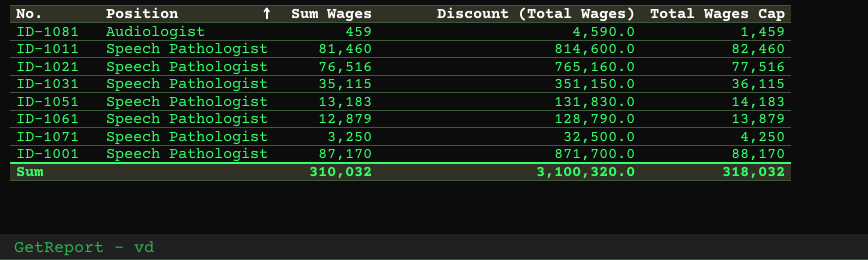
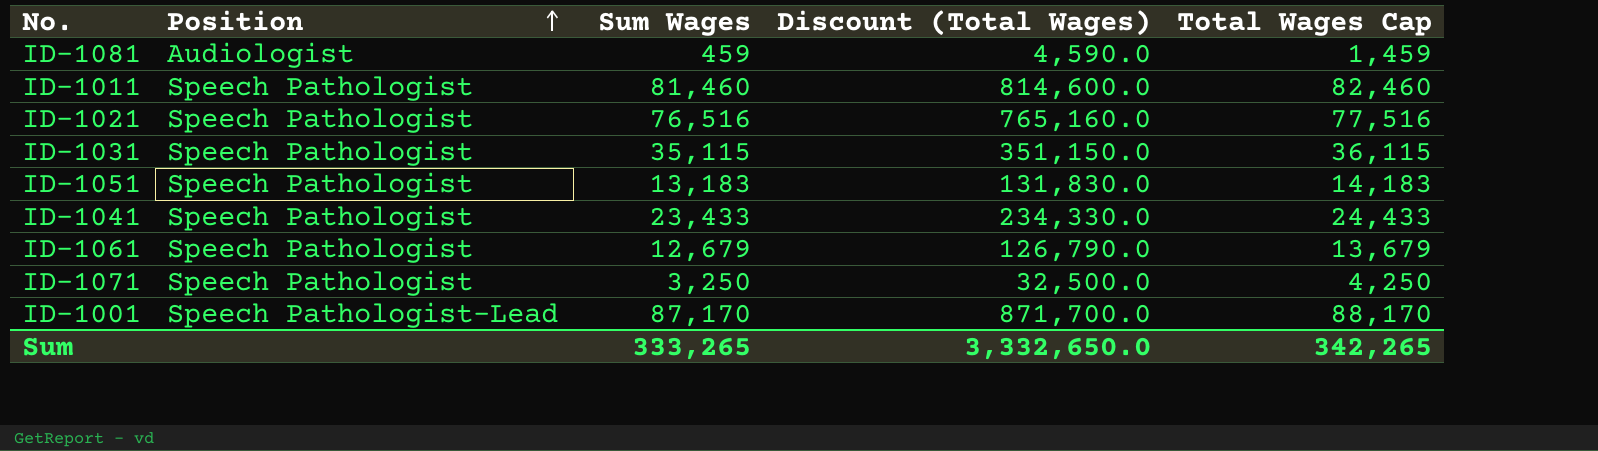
row ID-1041: none -> Speech Pathologist | 23,433 | 234,330.0 | 24,433
ID-1061 | Sum Wages: 12,879 -> 12,679
ID-1061 | Discount (Total Wages): 128,790.0 -> 126,790.0
ID-1061 | Total Wages Cap: 13,879 -> 13,679
ID-1001 | Position: Speech Pathologist -> Speech Pathologist-Lead
Sum | Sum Wages: 310,032 -> 333,265
Sum | Discount (Total Wages): 3,100,320.0 -> 3,332,650.0
Sum | Total Wages Cap: 318,032 -> 342,265

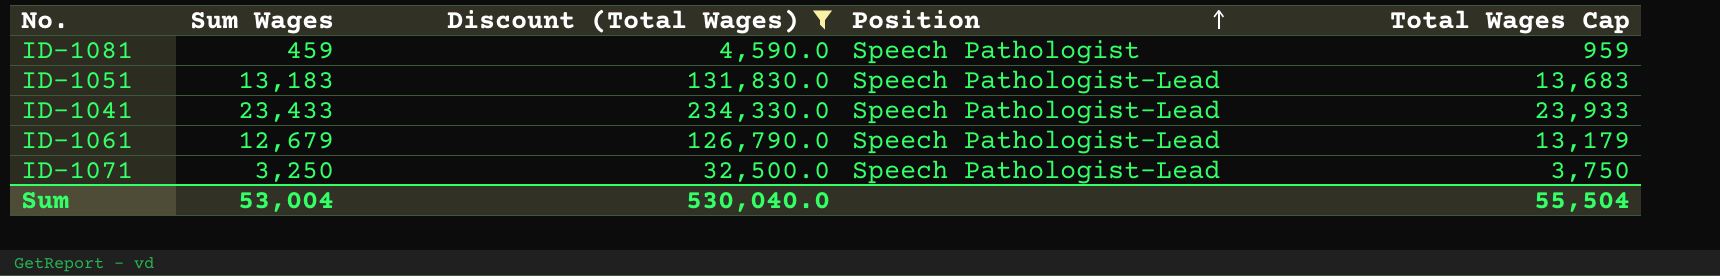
filter: none -> Discount (Total Wages) <= 234,330.0
column Position | position: 2 -> 4
column Total Wages Cap | formula: [Sum Wages] + 1000 -> [Sum Wages] + 500
ID-1081 | Position: Audiologist -> Speech Pathologist
ID-1051 | Position: Speech Pathologist -> Speech Pathologist-Lead
ID-1041 | Position: Speech Pathologist -> Speech Pathologist-Lead
ID-1061 | Position: Speech Pathologist -> Speech Pathologist-Lead
ID-1071 | Position: Speech Pathologist -> Speech Pathologist-Lead
Sum | Sum Wages: 333,265 -> 53,004
Sum | Discount (Total Wages): 3,332,650.0 -> 530,040.0
Sum | Total Wages Cap: 342,265 -> 55,504

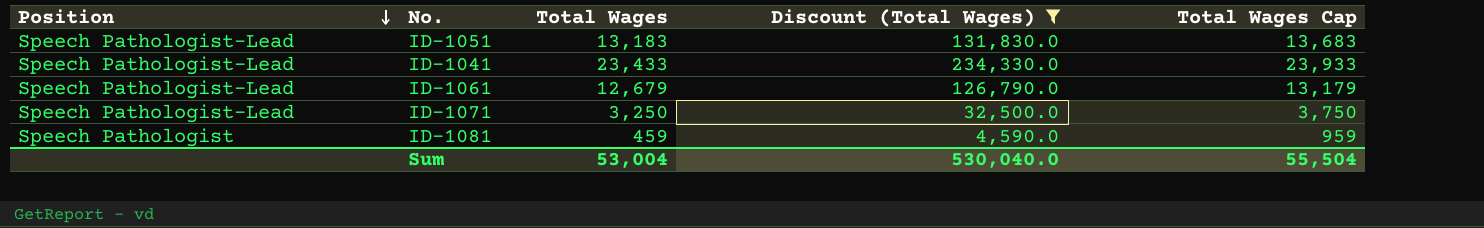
row order: Position ascending -> Position descending
column Position | position: 4 -> 1
column name: Sum Wages -> Total Wages

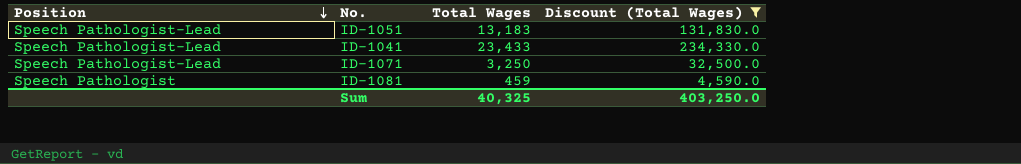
column Total Wages Cap | formula: [Total Wages] + 500 -> none
row ID-1061: Speech Pathologist-Lead | 12,679 | 126,790.0 | 13,179 -> none
Sum | Total Wages: 53,004 -> 40,325
Sum | Discount (Total Wages): 530,040.0 -> 403,250.0

